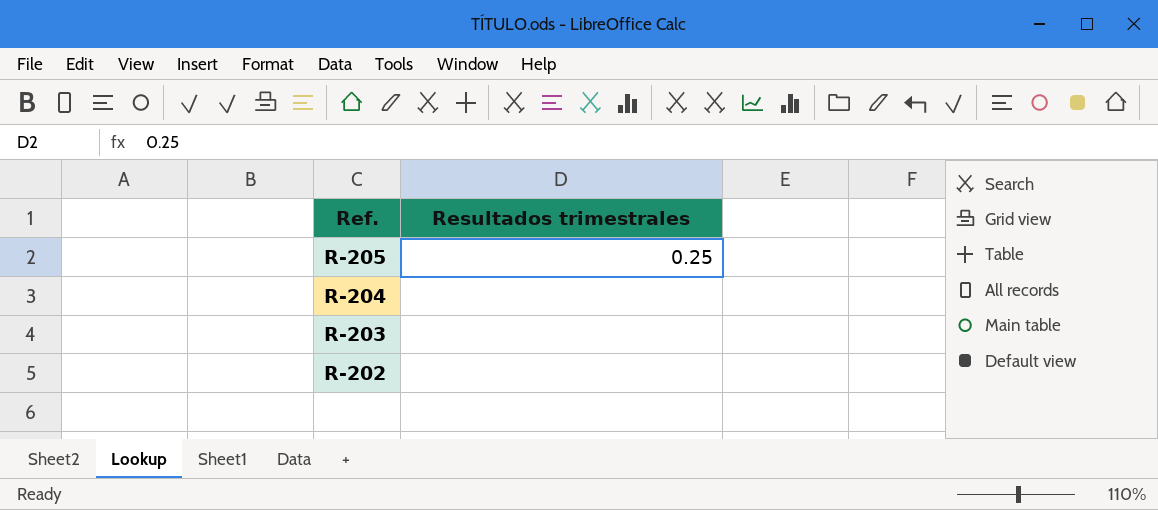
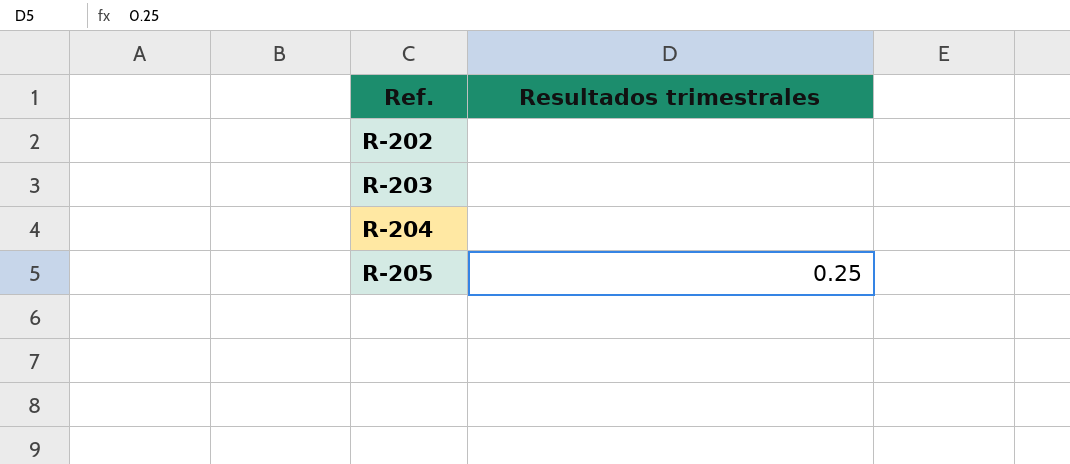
row order: Ref. descending -> Ref. ascending

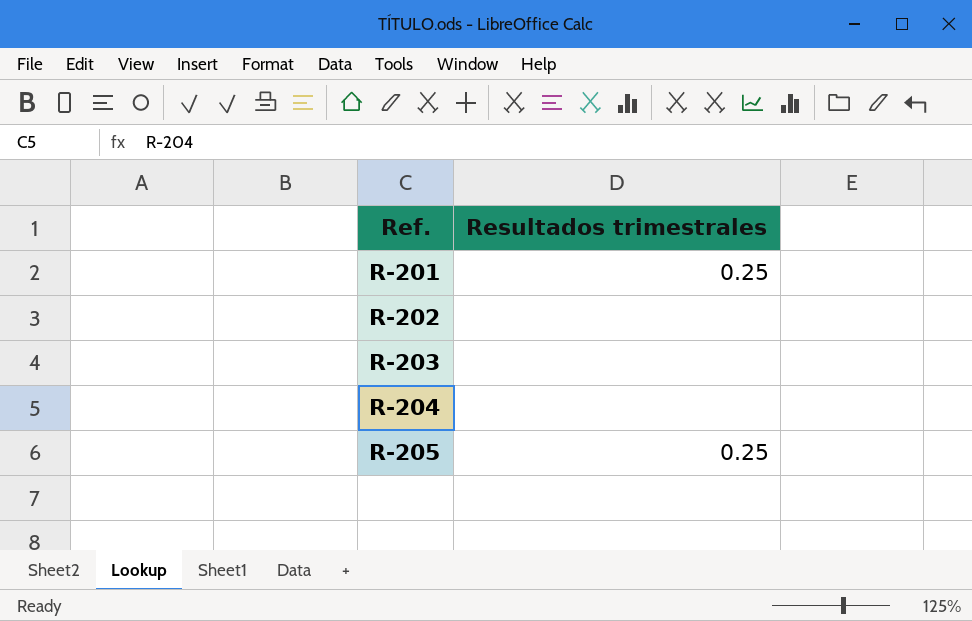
row R-201: none -> 0.25

